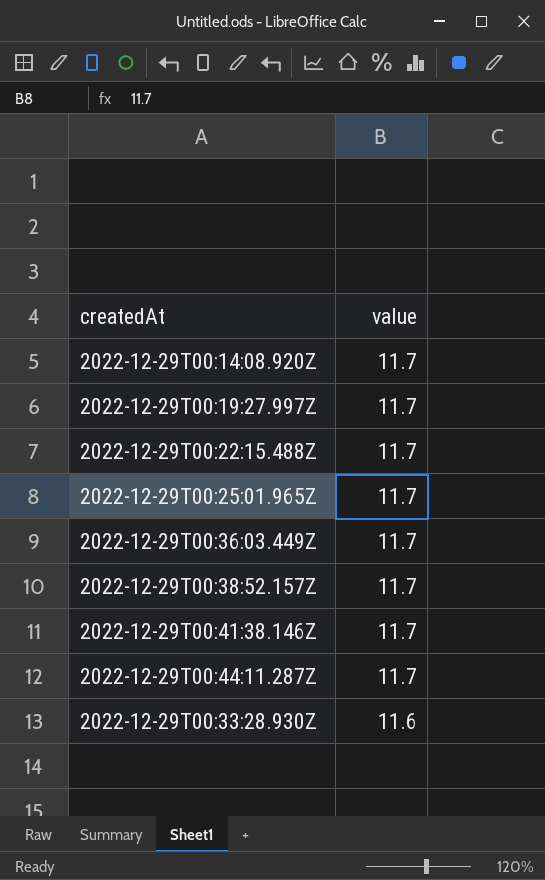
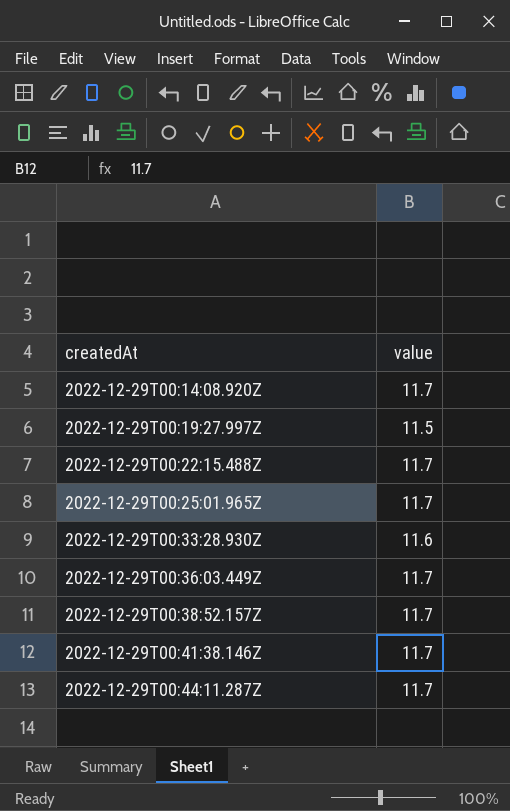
row order: value descending -> createdAt ascending
2022-12-29T00:19:27.997Z | value: 11.7 -> 11.5

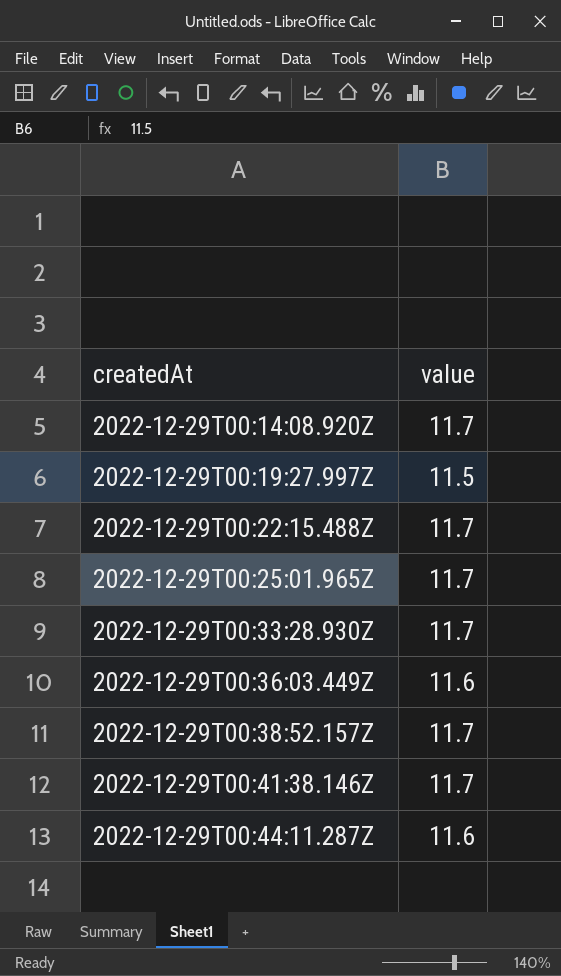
2022-12-29T00:33:28.930Z | value: 11.6 -> 11.7
2022-12-29T00:36:03.449Z | value: 11.7 -> 11.6
2022-12-29T00:44:11.287Z | value: 11.7 -> 11.6

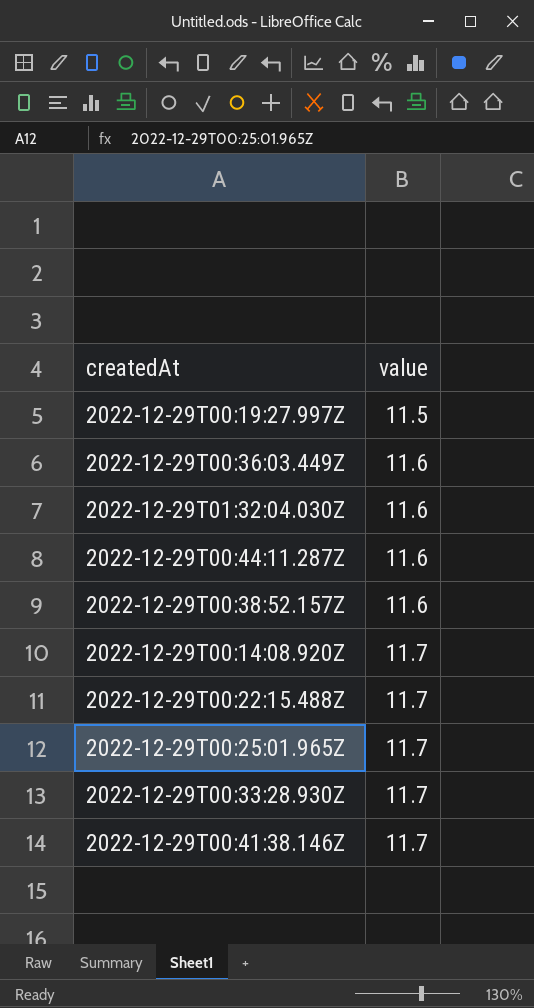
row order: createdAt ascending -> value ascending
row 2022-12-29T01:32:04.030Z: none -> 11.6
2022-12-29T00:38:52.157Z | value: 11.7 -> 11.6

